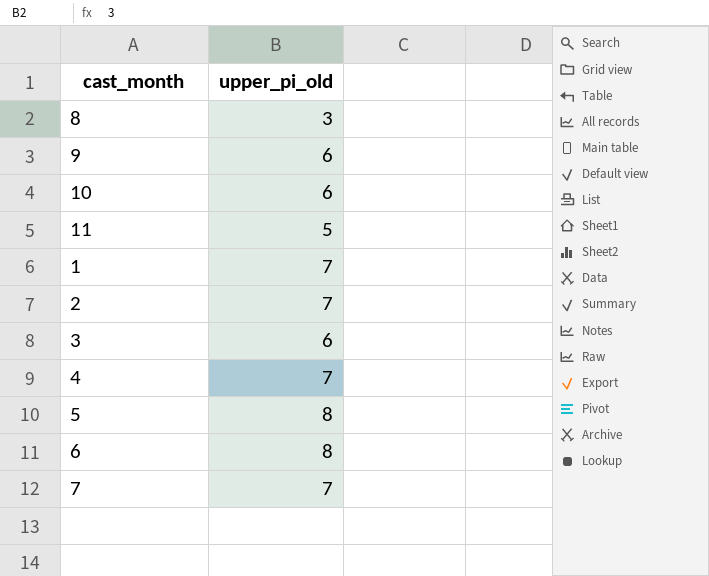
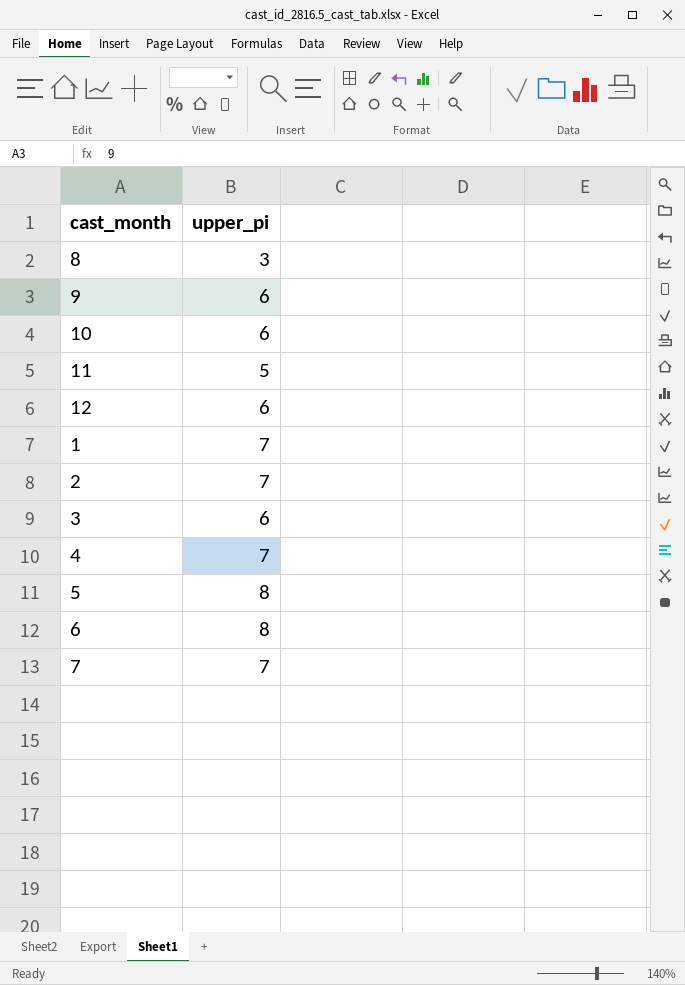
column name: upper_pi_old -> upper_pi
row 12: none -> 6

